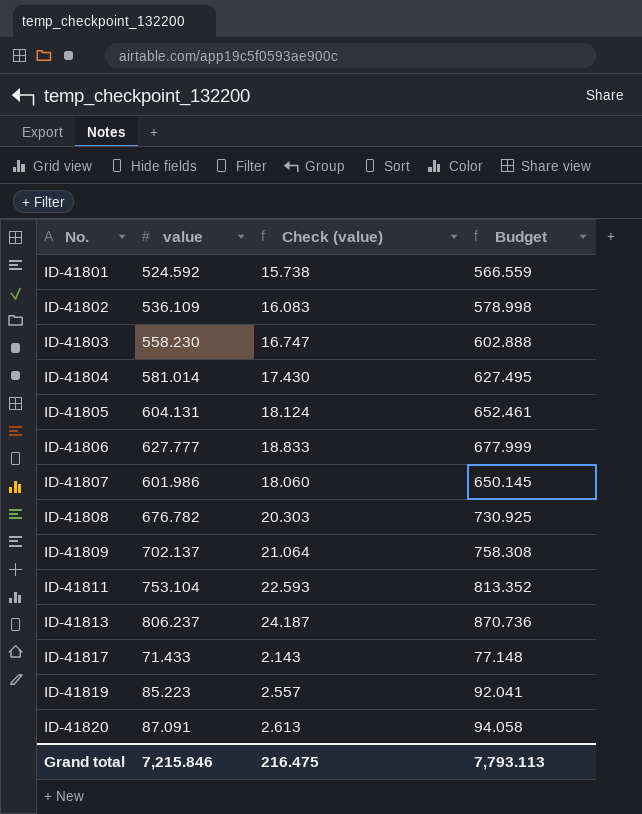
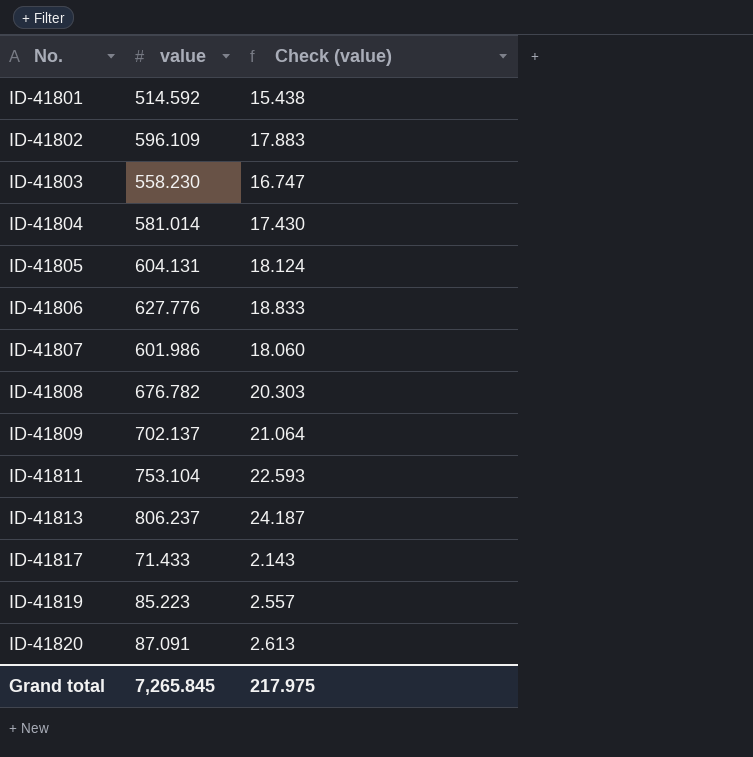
column Budget | formula: [value] * 1.08 -> none
ID-41801 | value: 524.592 -> 514.592
ID-41801 | Check (value): 15.738 -> 15.438
ID-41802 | value: 536.109 -> 596.109
ID-41802 | Check (value): 16.083 -> 17.883
ID-41806 | value: 627.777 -> 627.776
Grand total | value: 7,215.846 -> 7,265.845
Grand total | Check (value): 216.475 -> 217.975

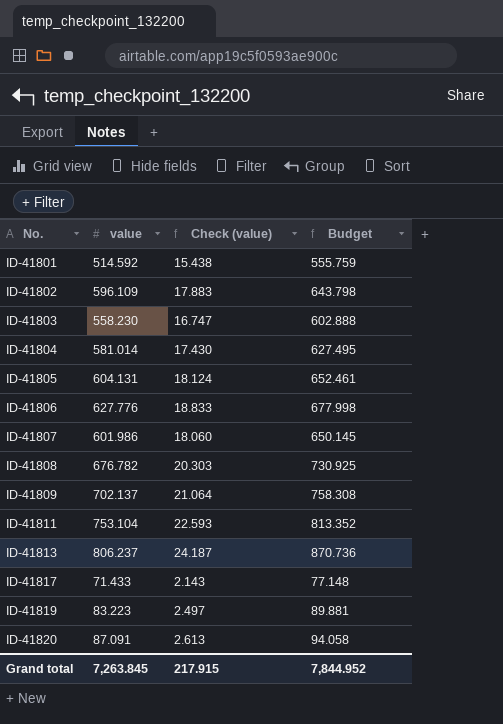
column Budget | formula: none -> [value] * 1.08
ID-41819 | value: 85.223 -> 83.223
ID-41819 | Check (value): 2.557 -> 2.497
Grand total | value: 7,265.845 -> 7,263.845
Grand total | Check (value): 217.975 -> 217.915

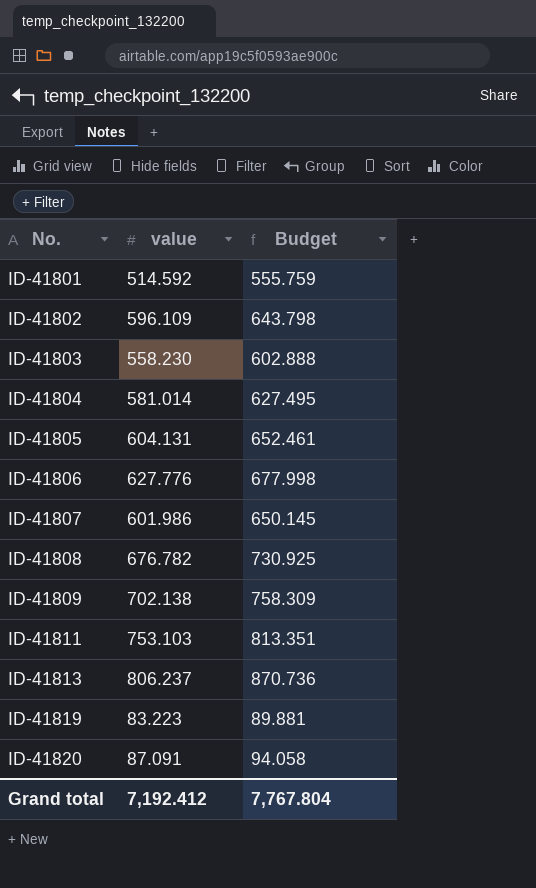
column Check (value) | formula: [value] * 0.03 -> none
row ID-41817: 71.433 | 2.143 | 77.148 -> none
ID-41809 | value: 702.137 -> 702.138
ID-41809 | Budget: 758.308 -> 758.309
ID-41811 | value: 753.104 -> 753.103
ID-41811 | Budget: 813.352 -> 813.351
Grand total | value: 7,263.845 -> 7,192.412
Grand total | Budget: 7,844.952 -> 7,767.804

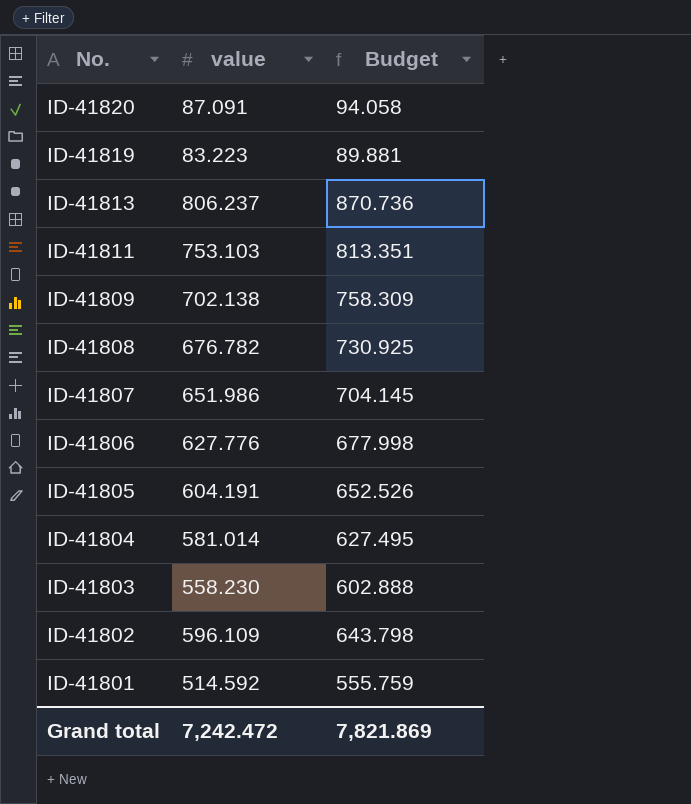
row order: No. ascending -> No. descending
ID-41807 | value: 601.986 -> 651.986
ID-41807 | Budget: 650.145 -> 704.145
ID-41805 | value: 604.131 -> 604.191
ID-41805 | Budget: 652.461 -> 652.526
Grand total | value: 7,192.412 -> 7,242.472
Grand total | Budget: 7,767.804 -> 7,821.869

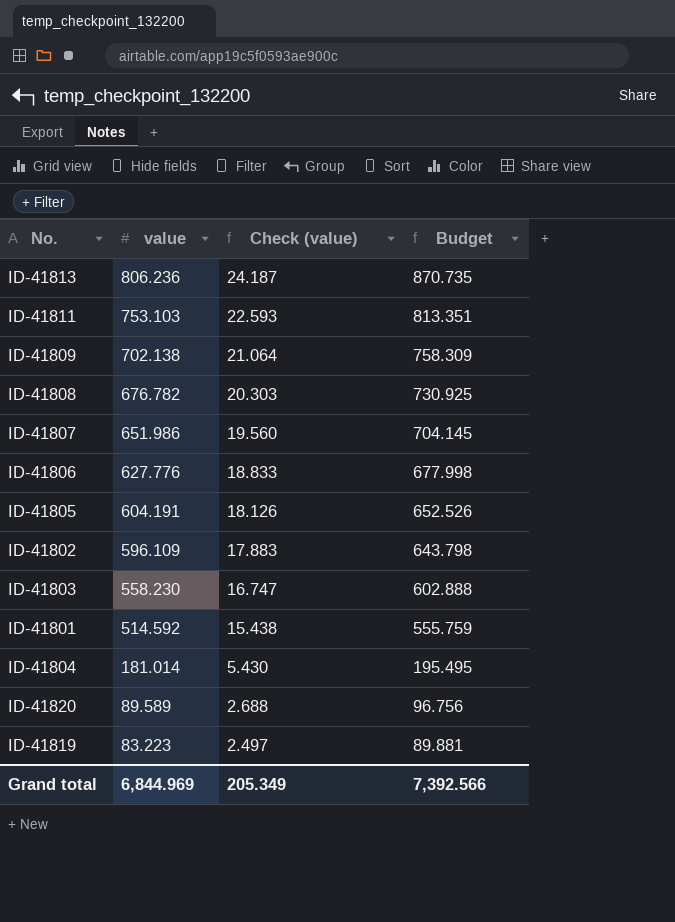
row order: No. descending -> value descending
column Check (value) | formula: none -> [value] * 0.03
ID-41813 | value: 806.237 -> 806.236
ID-41813 | Budget: 870.736 -> 870.735
ID-41804 | value: 581.014 -> 181.014
ID-41804 | Budget: 627.495 -> 195.495
ID-41820 | value: 87.091 -> 89.589
ID-41820 | Budget: 94.058 -> 96.756
Grand total | value: 7,242.472 -> 6,844.969
Grand total | Budget: 7,821.869 -> 7,392.566

